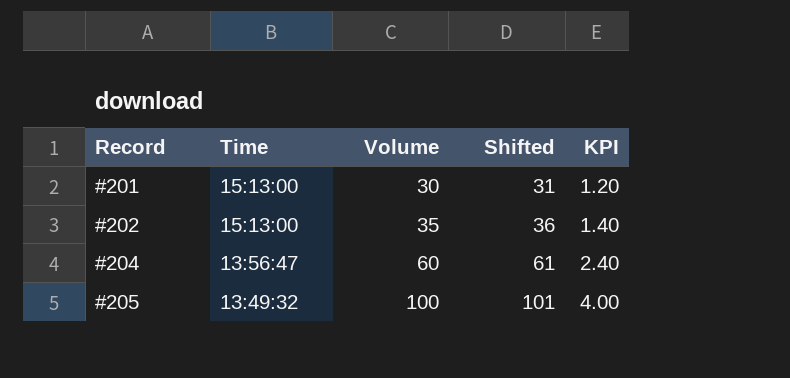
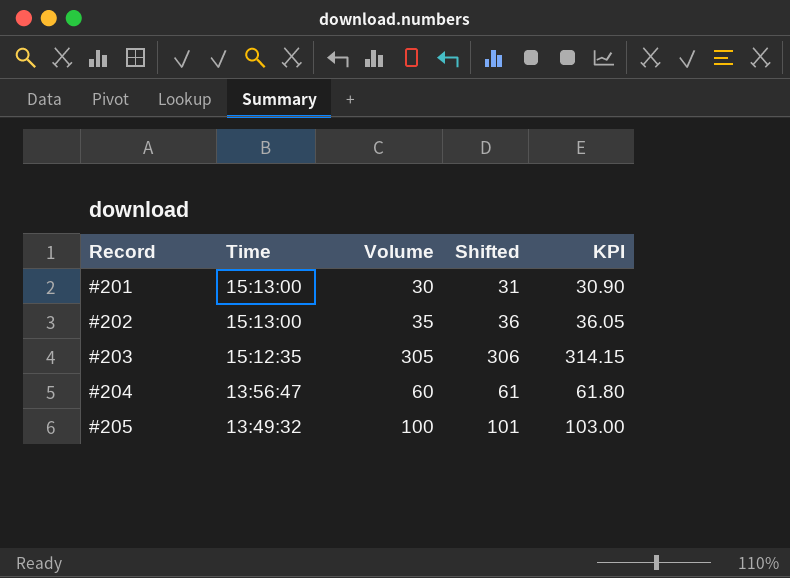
column KPI | formula: [Volume] * 0.04 -> [Volume] * 1.03
row #203: none -> 15:12:35 | 305 | 306 | 314.15

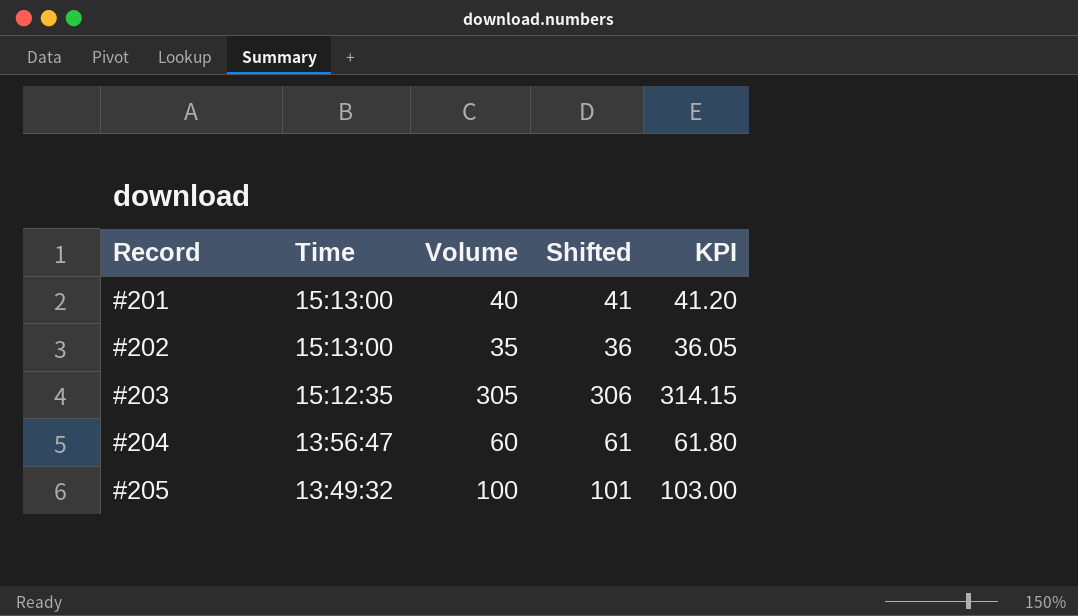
#201 | Volume: 30 -> 40
#201 | Shifted: 31 -> 41
#201 | KPI: 30.90 -> 41.20

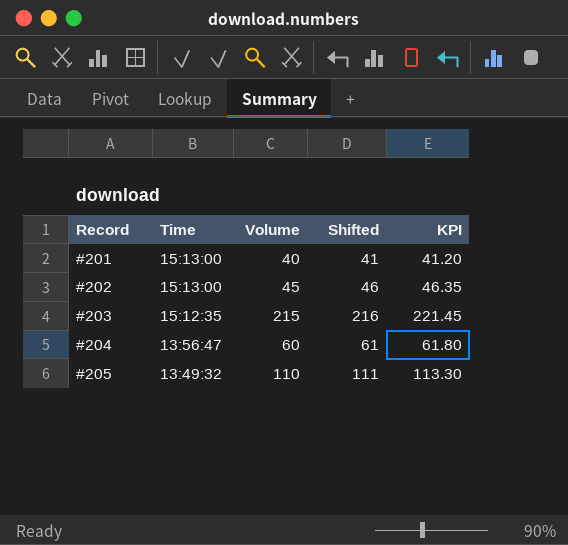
#202 | Volume: 35 -> 45
#202 | Shifted: 36 -> 46
#202 | KPI: 36.05 -> 46.35
#203 | Volume: 305 -> 215
#203 | Shifted: 306 -> 216
#203 | KPI: 314.15 -> 221.45
#205 | Volume: 100 -> 110
#205 | Shifted: 101 -> 111
#205 | KPI: 103.00 -> 113.30

